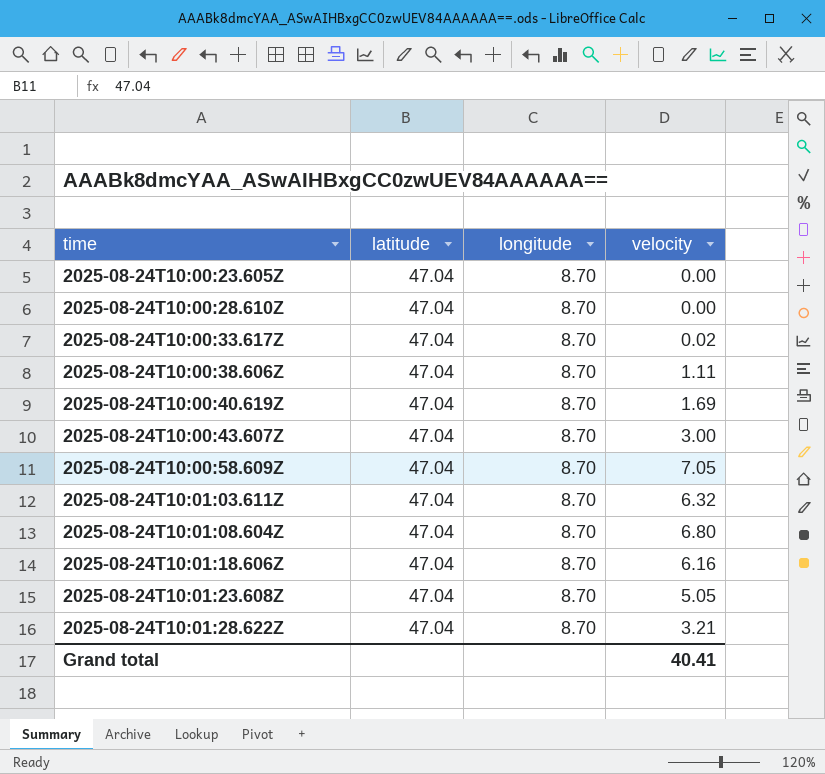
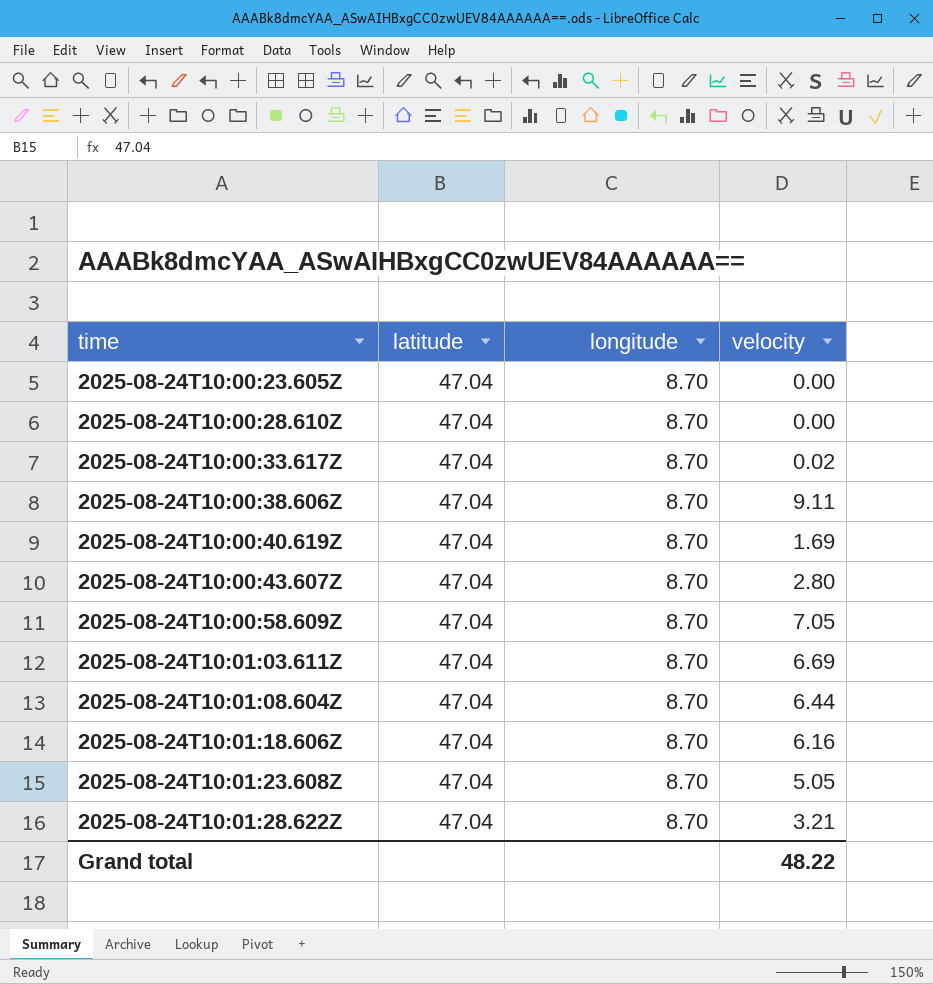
2025-08-24T10:00:38.606Z | velocity: 1.11 -> 9.11
2025-08-24T10:00:43.607Z | velocity: 3.00 -> 2.80
2025-08-24T10:01:03.611Z | velocity: 6.32 -> 6.69
2025-08-24T10:01:08.604Z | velocity: 6.80 -> 6.44
Grand total | velocity: 40.41 -> 48.22

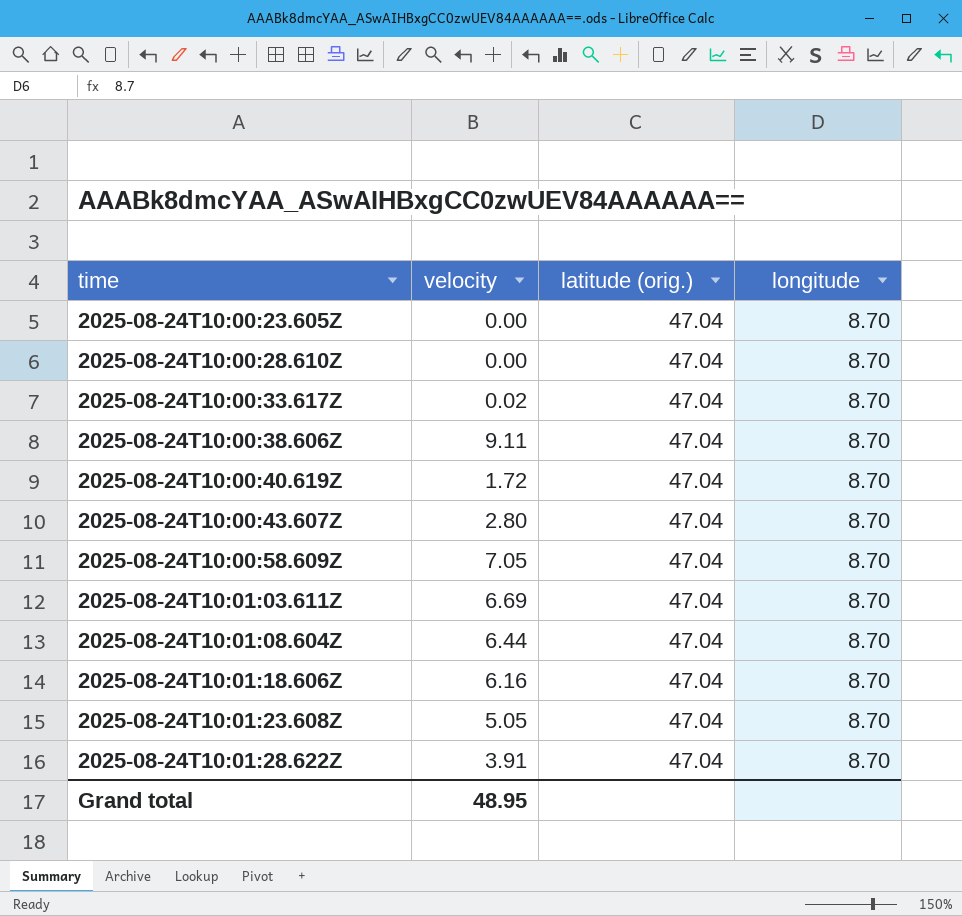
column velocity | position: 4 -> 2
column name: latitude -> latitude (orig.)
2025-08-24T10:00:40.619Z | velocity: 1.69 -> 1.72
2025-08-24T10:01:28.622Z | velocity: 3.21 -> 3.91
Grand total | velocity: 48.22 -> 48.95

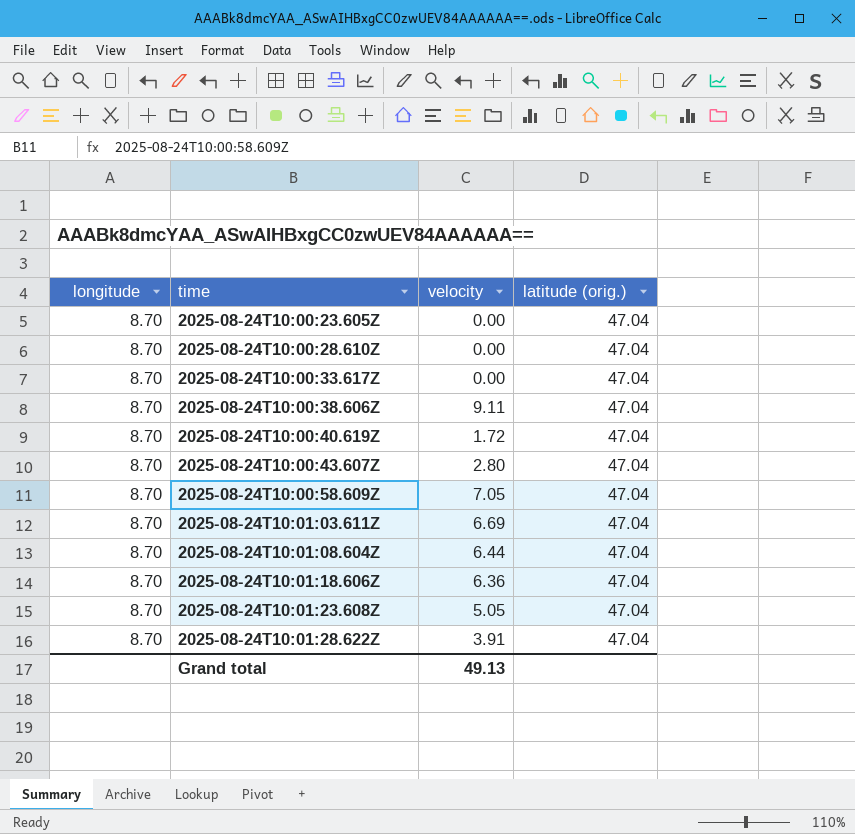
column longitude | position: 4 -> 1
2025-08-24T10:00:33.617Z | velocity: 0.02 -> 0.00
2025-08-24T10:01:18.606Z | velocity: 6.16 -> 6.36
Grand total | velocity: 48.95 -> 49.13

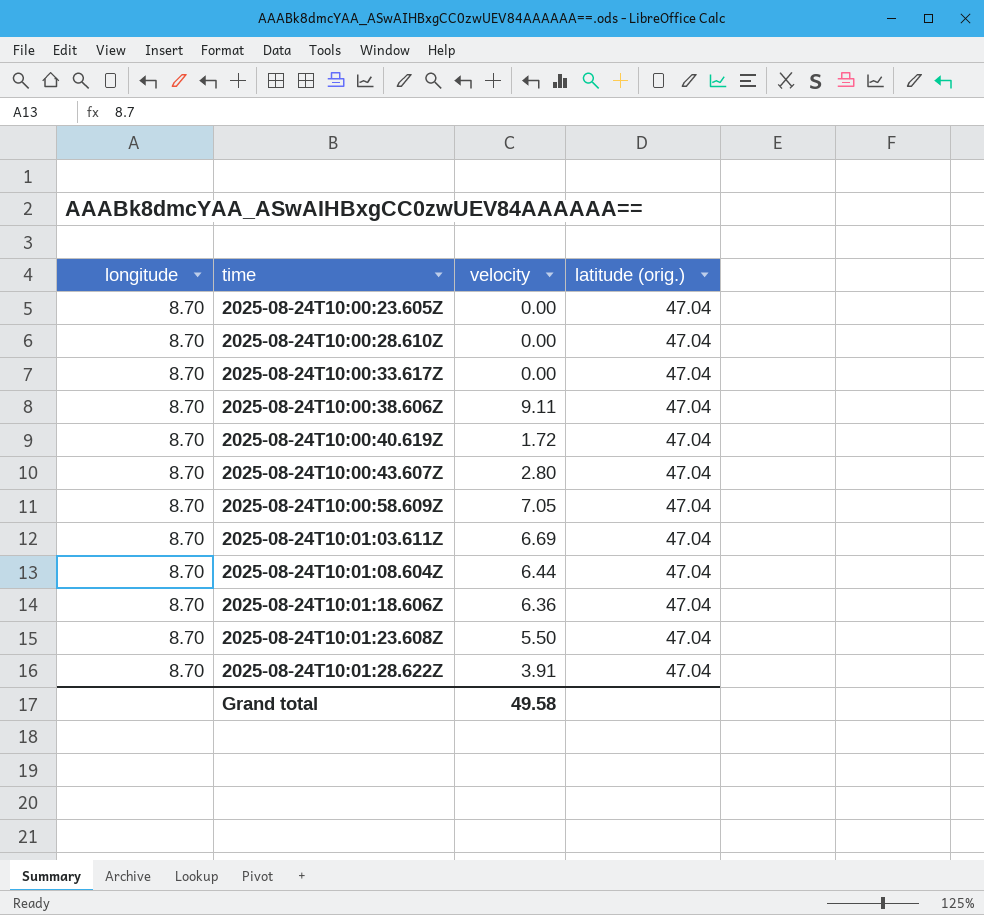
2025-08-24T10:01:23.608Z | velocity: 5.05 -> 5.50
Grand total | velocity: 49.13 -> 49.58

